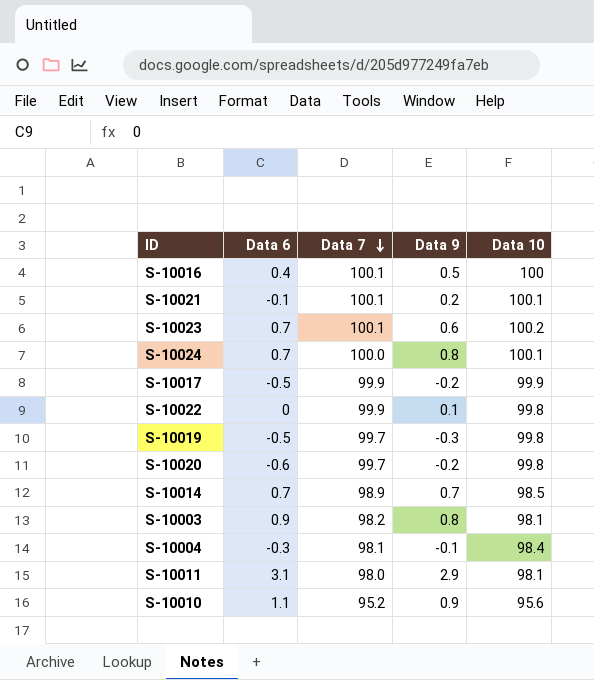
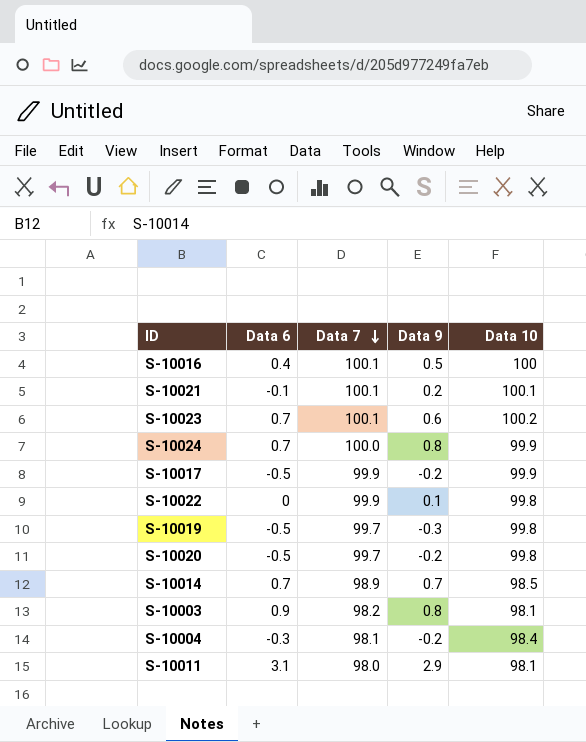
row S-10010: 1.1 | 95.2 | 0.9 | 95.6 -> none
S-10024 | Data 10: 100.1 -> 99.9
S-10020 | Data 6: -0.6 -> -0.5
S-10004 | Data 9: -0.1 -> -0.2

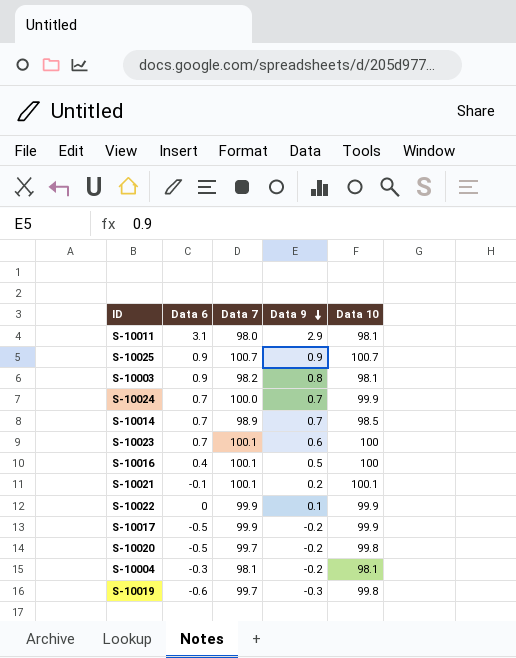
row order: Data 7 descending -> Data 9 descending
row S-10025: none -> 0.9 | 100.7 | 0.9 | 100.7
S-10024 | Data 9: 0.8 -> 0.7
S-10023 | Data 10: 100.2 -> 100
S-10022 | Data 10: 99.8 -> 99.9
S-10004 | Data 10: 98.4 -> 98.1
S-10019 | Data 6: -0.5 -> -0.6

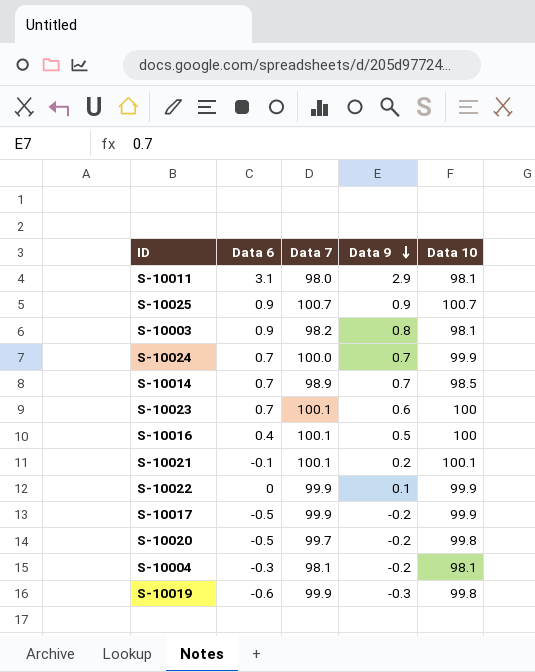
S-10019 | Data 7: 99.7 -> 99.9

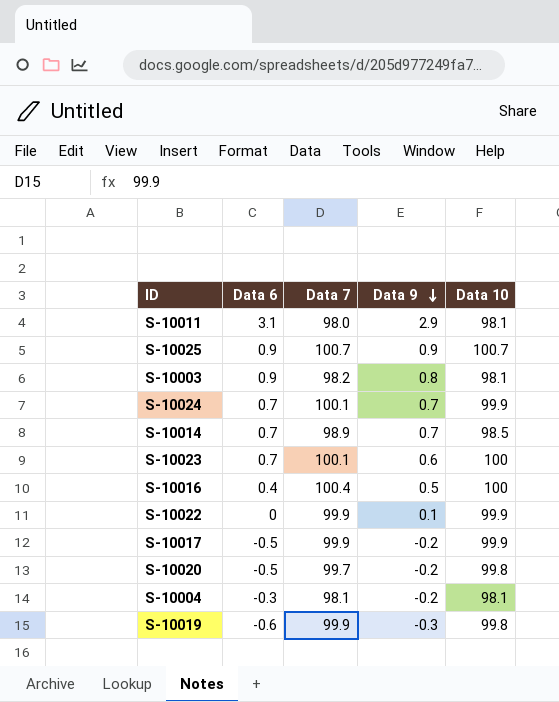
row S-10021: -0.1 | 100.1 | 0.2 | 100.1 -> none
S-10024 | Data 7: 100.0 -> 100.1
S-10016 | Data 7: 100.1 -> 100.4

